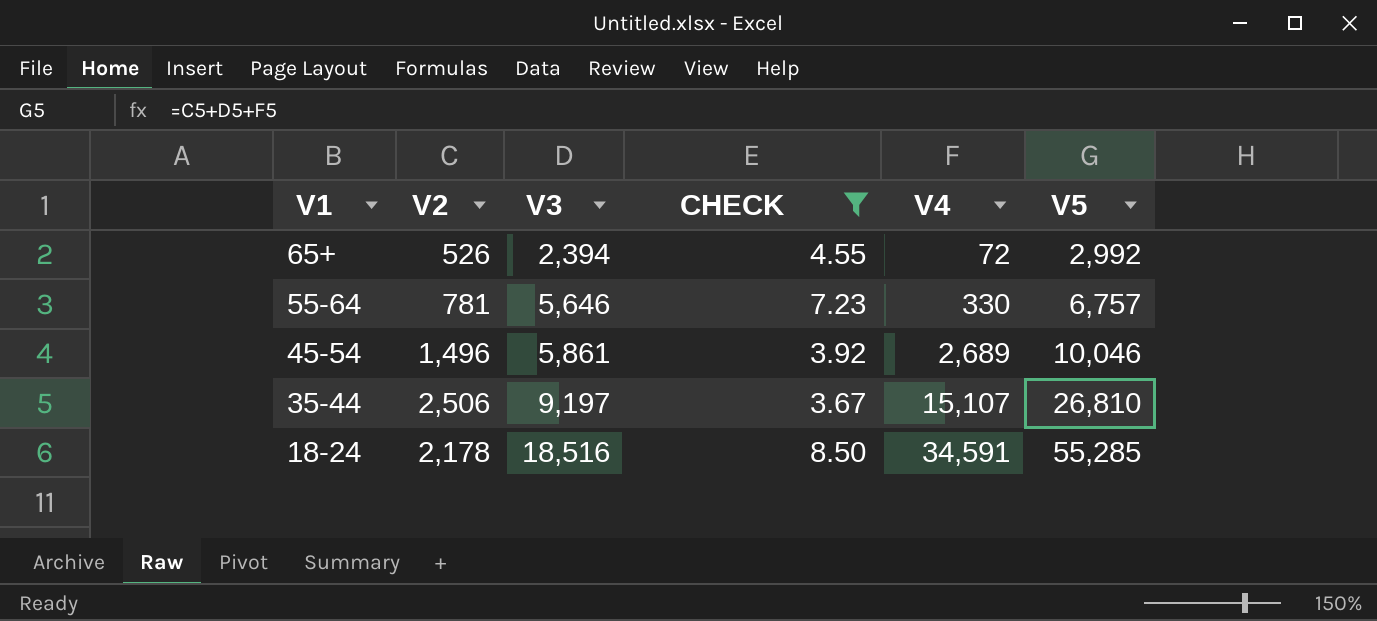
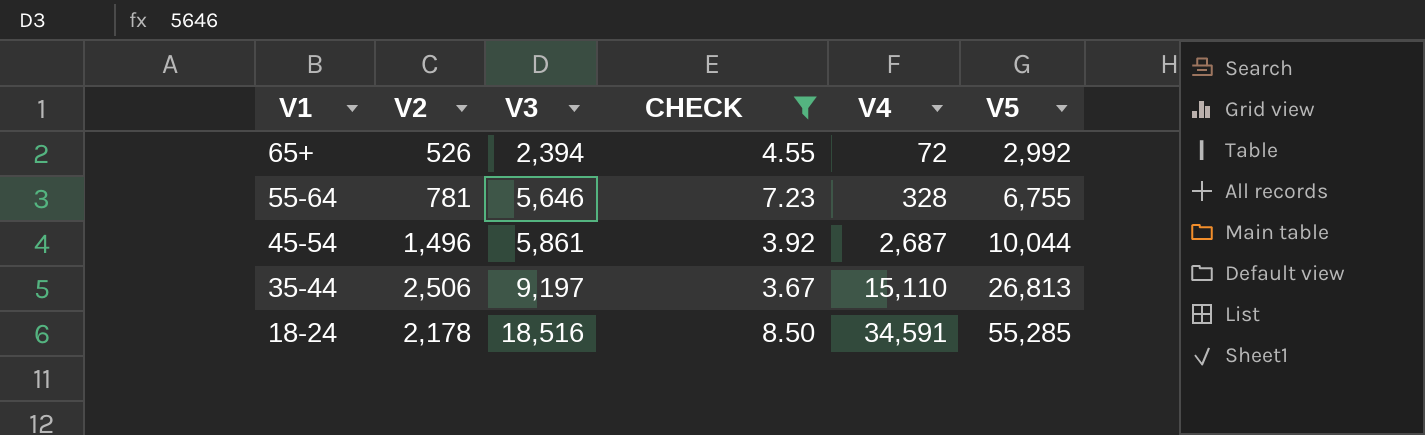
55-64 | V4: 330 -> 328
55-64 | V5: 6,757 -> 6,755
45-54 | V4: 2,689 -> 2,687
45-54 | V5: 10,046 -> 10,044
35-44 | V4: 15,107 -> 15,110
35-44 | V5: 26,810 -> 26,813

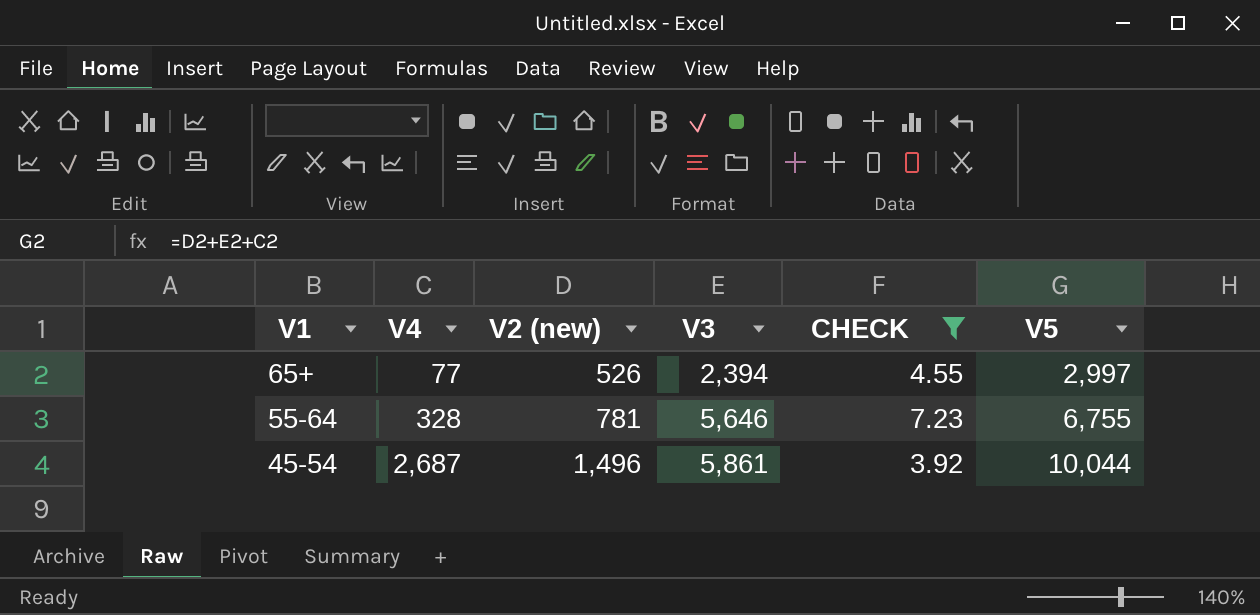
column V4 | position: 5 -> 2
column name: V2 -> V2 (new)
row 35-44: 2,506 | 9,197 | 3.67 | 15,110 | 26,813 -> none
row 18-24: 2,178 | 18,516 | 8.50 | 34,591 | 55,285 -> none
65+ | V4: 72 -> 77
65+ | V5: 2,992 -> 2,997

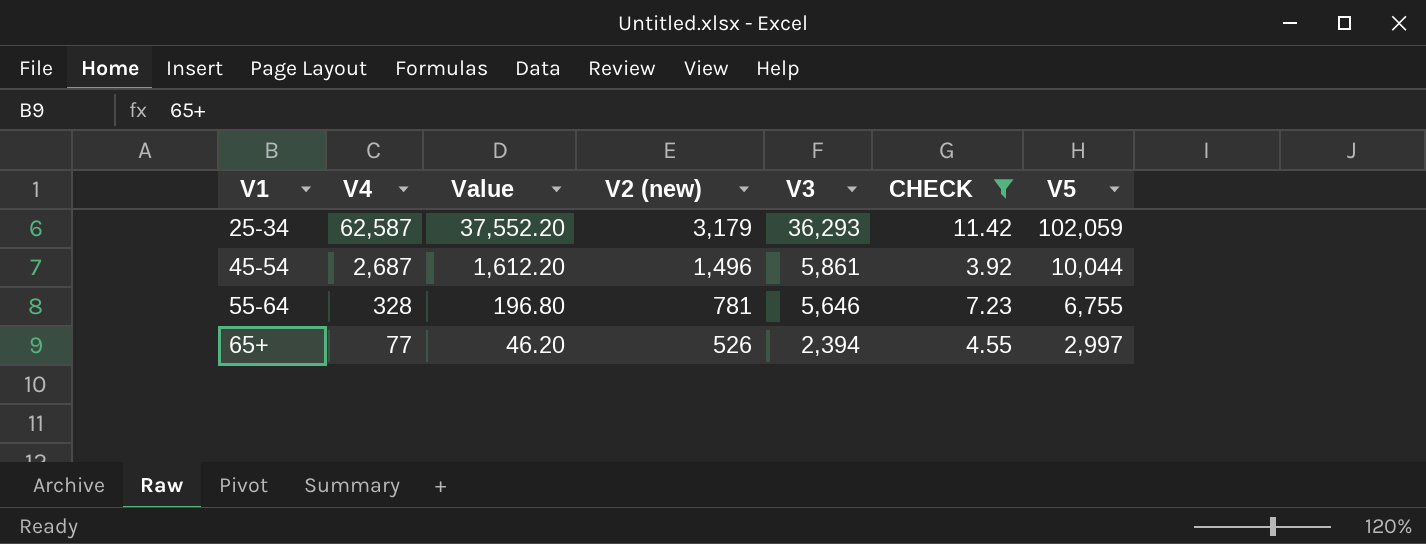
row order: V1 descending -> V1 ascending
column Value | formula: none -> [V4] * 0.6
row 25-34: none -> 62,587 | 37,552.20 | 3,179 | 36,293 | 11.42 | 102,059

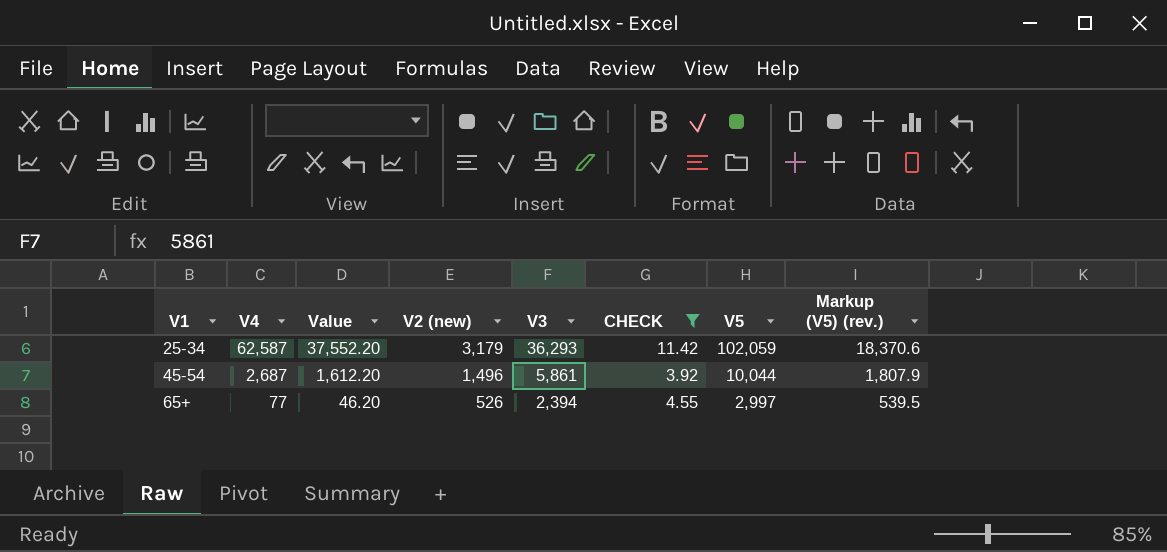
column Markup (V5) (rev.) | formula: none -> [V5] * 0.18
row 55-64: 328 | 196.80 | 781 | 5,646 | 7.23 | 6,755 -> none

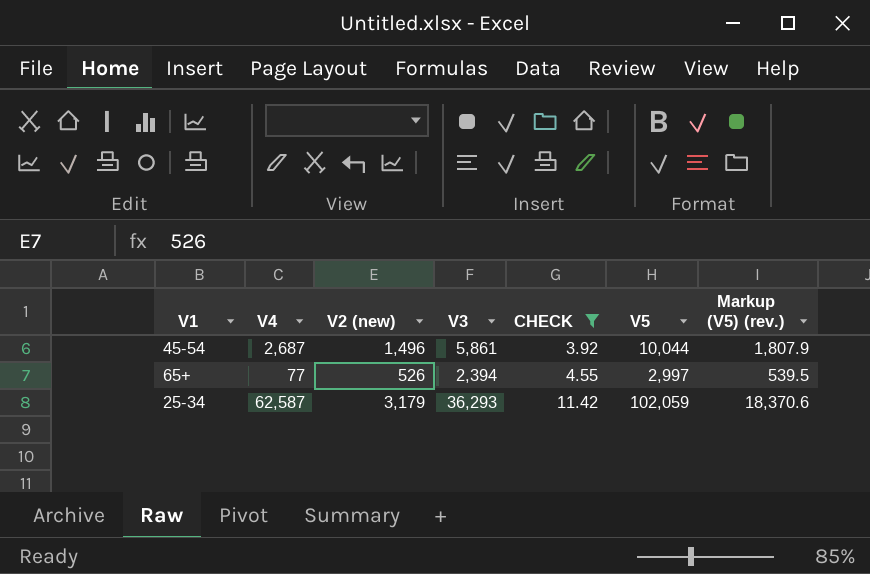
row order: V1 ascending -> CHECK ascending
column Value | formula: [V4] * 0.6 -> none

